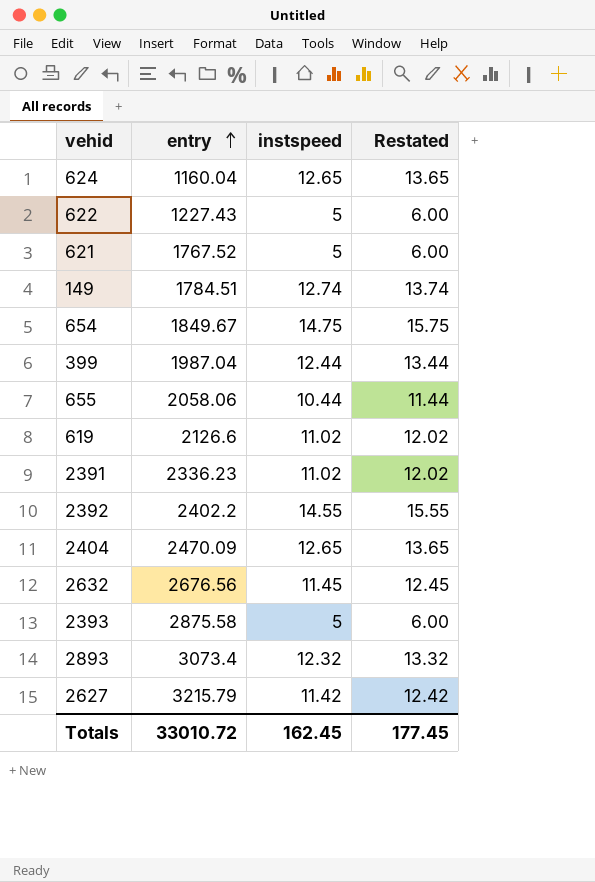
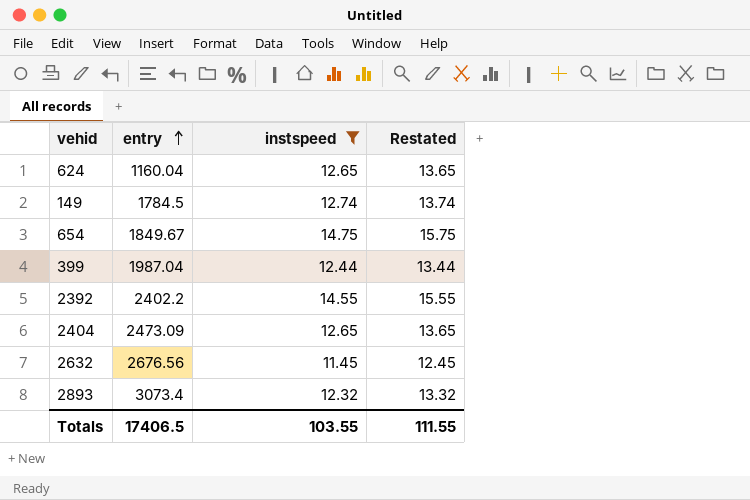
filter: none -> instspeed >= 11.45
149 | entry: 1784.51 -> 1784.5
2404 | entry: 2470.09 -> 2473.09
Totals | entry: 33010.72 -> 17406.5
Totals | instspeed: 162.45 -> 103.55
Totals | Restated: 177.45 -> 111.55

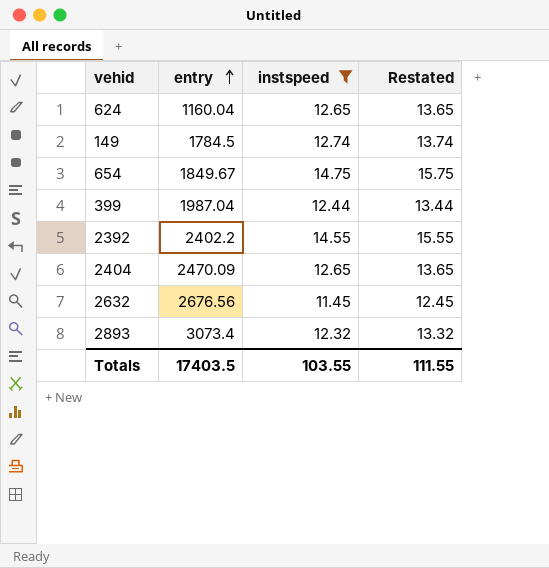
2404 | entry: 2473.09 -> 2470.09
Totals | entry: 17406.5 -> 17403.5

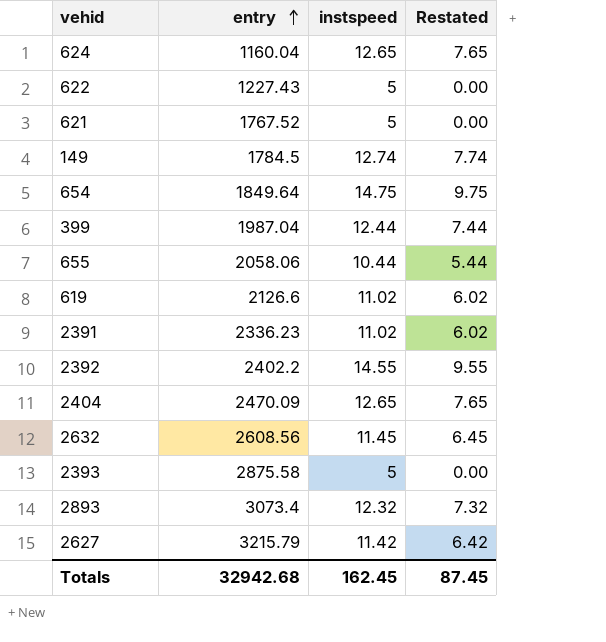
filter: instspeed >= 11.45 -> none
column Restated | formula: [instspeed] + 1 -> [instspeed] - 5
654 | entry: 1849.67 -> 1849.64
2632 | entry: 2676.56 -> 2608.56
Totals | entry: 17403.5 -> 32942.68
Totals | instspeed: 103.55 -> 162.45
Totals | Restated: 111.55 -> 87.45

